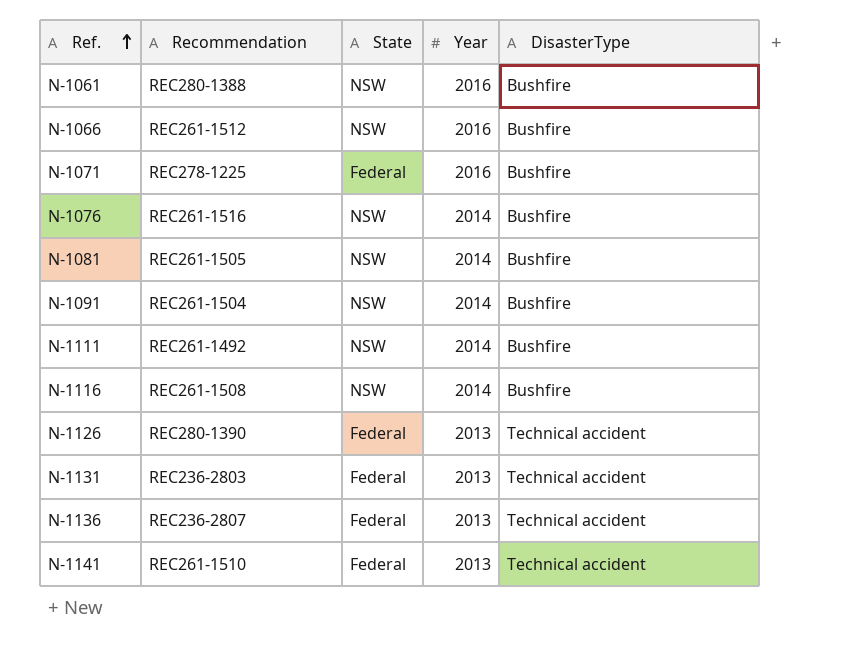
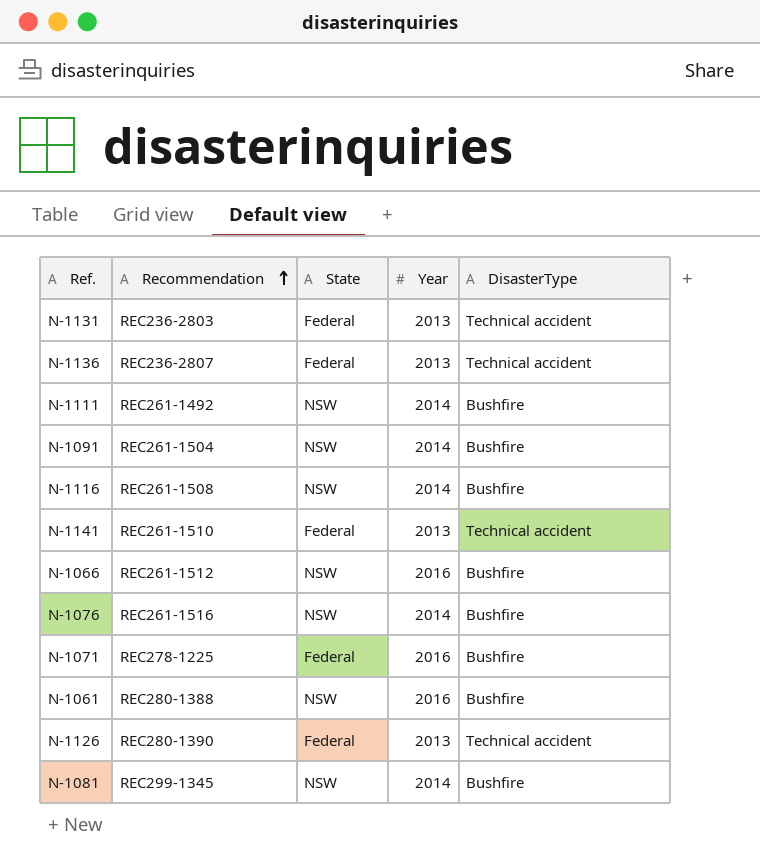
row order: Ref. ascending -> Recommendation ascending
N-1081 | Recommendation: REC261-1505 -> REC299-1345

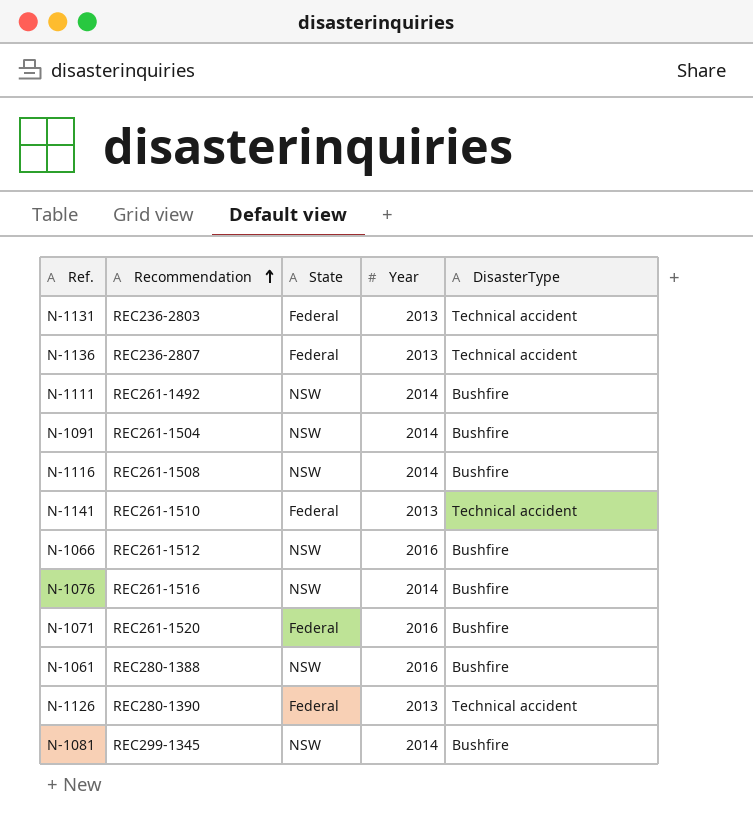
N-1071 | Recommendation: REC278-1225 -> REC261-1520

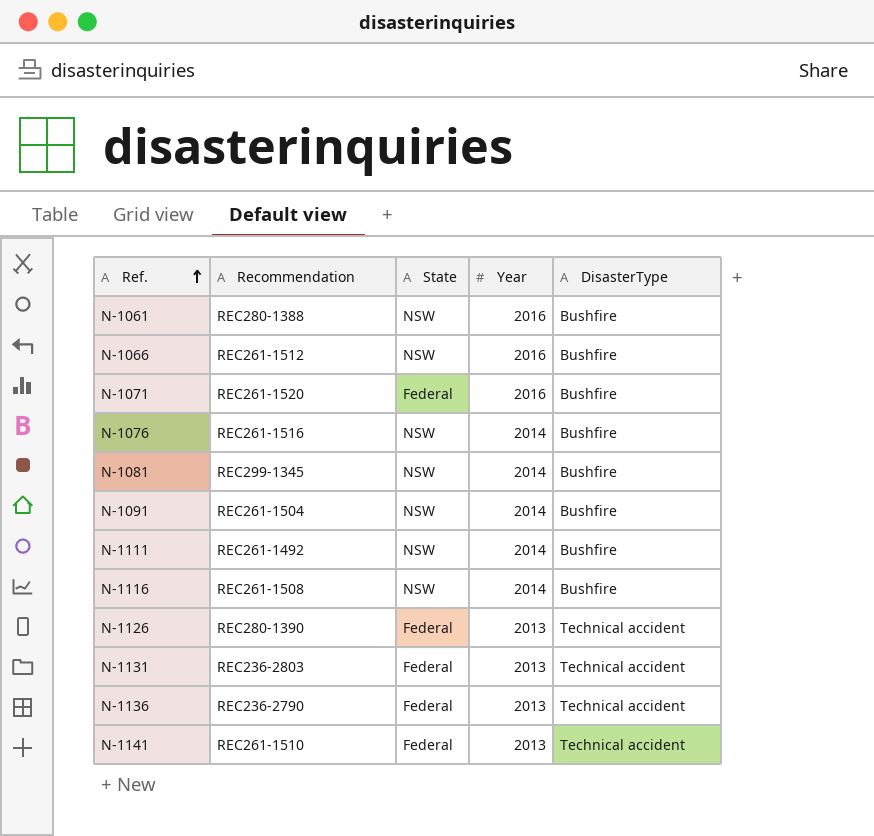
row order: Recommendation ascending -> Ref. ascending
N-1136 | Recommendation: REC236-2807 -> REC236-2790

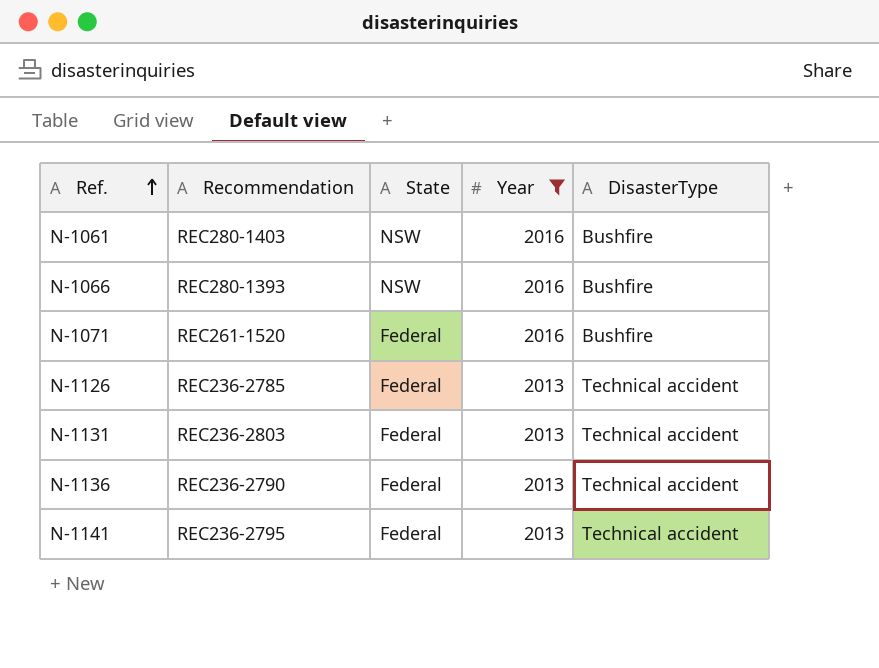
filter: none -> Year != 2014
N-1061 | Recommendation: REC280-1388 -> REC280-1403
N-1066 | Recommendation: REC261-1512 -> REC280-1393
N-1126 | Recommendation: REC280-1390 -> REC236-2785
N-1141 | Recommendation: REC261-1510 -> REC236-2795

